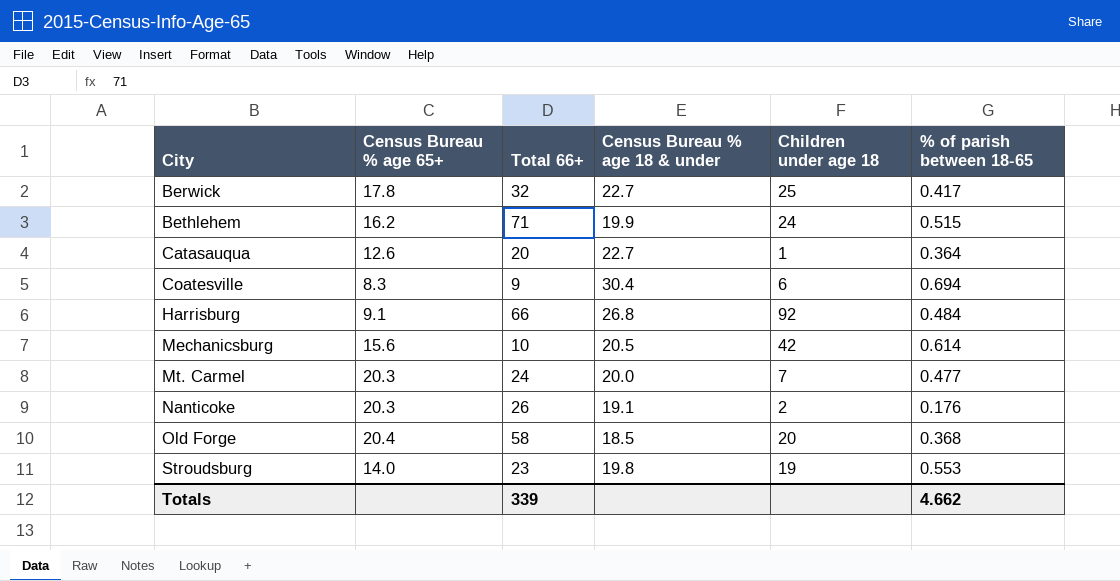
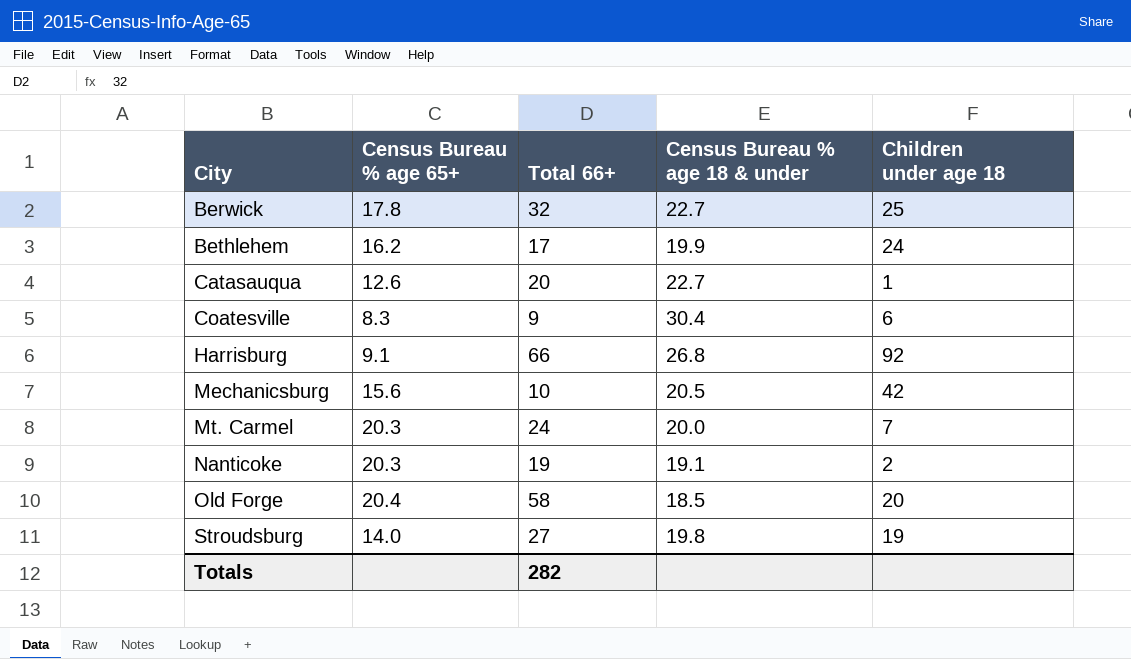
column % of parish between 18-65 | position: 6 -> none
Bethlehem | Total 66+: 71 -> 17
Nanticoke | Total 66+: 26 -> 19
Stroudsburg | Total 66+: 23 -> 27
Totals | Total 66+: 339 -> 282

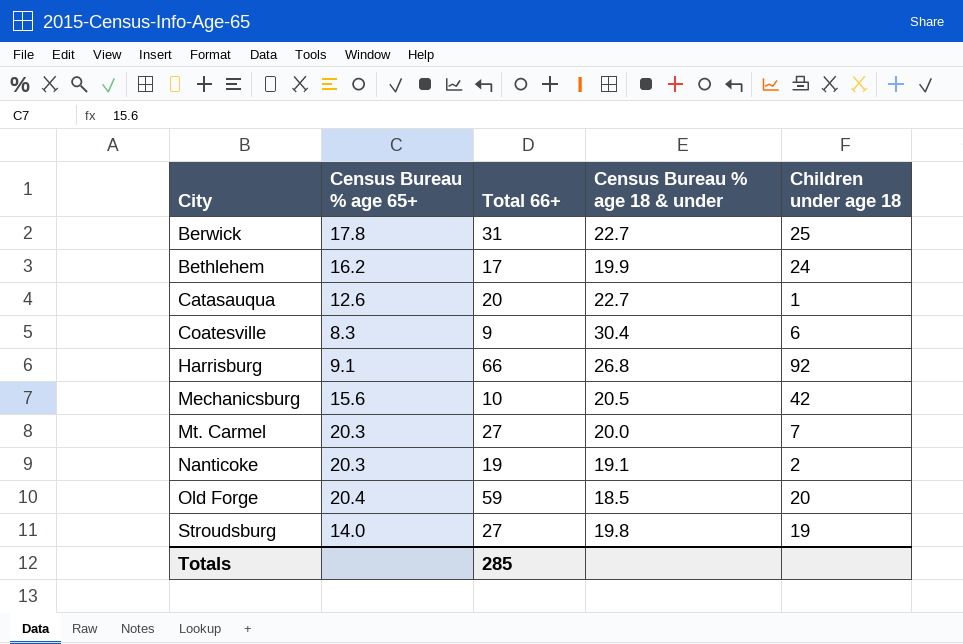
Berwick | Total 66+: 32 -> 31
Mt. Carmel | Total 66+: 24 -> 27
Old Forge | Total 66+: 58 -> 59
Totals | Total 66+: 282 -> 285

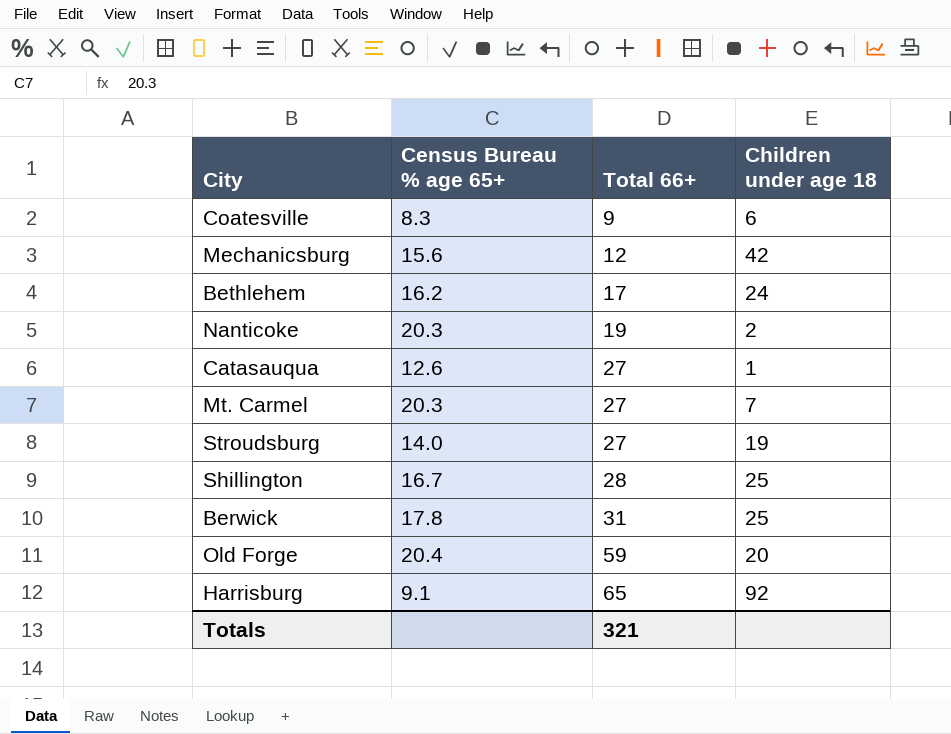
row order: City ascending -> Total 66+ ascending
column Census Bureau % age 18 & under | position: 4 -> none
Mechanicsburg | Total 66+: 10 -> 12
Catasauqua | Total 66+: 20 -> 27
row Shillington: none -> 16.7 | 28 | 25
Harrisburg | Total 66+: 66 -> 65
Totals | Total 66+: 285 -> 321

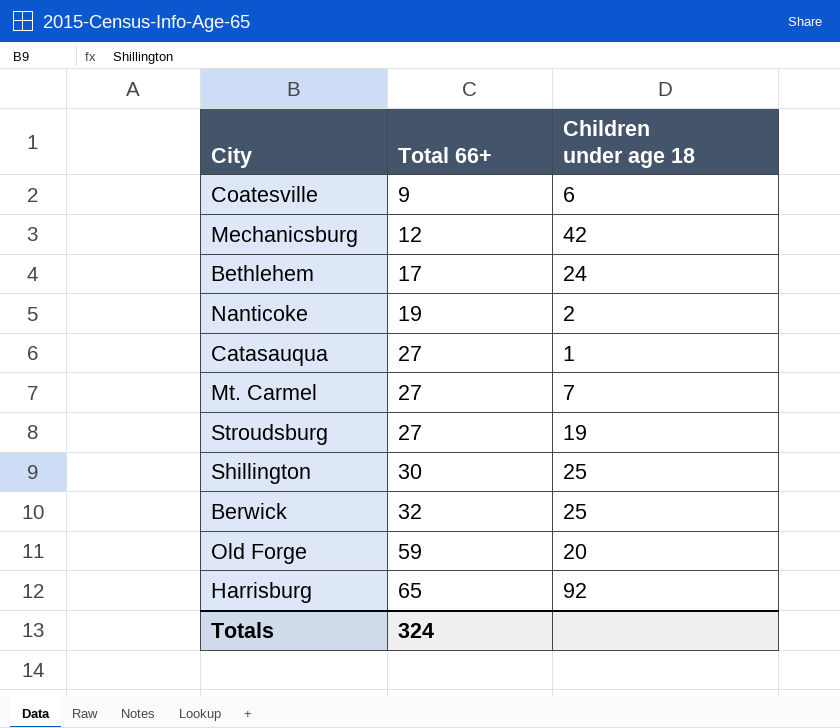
column Census Bureau % age 65+ | position: 2 -> none
Shillington | Total 66+: 28 -> 30
Berwick | Total 66+: 31 -> 32
Totals | Total 66+: 321 -> 324

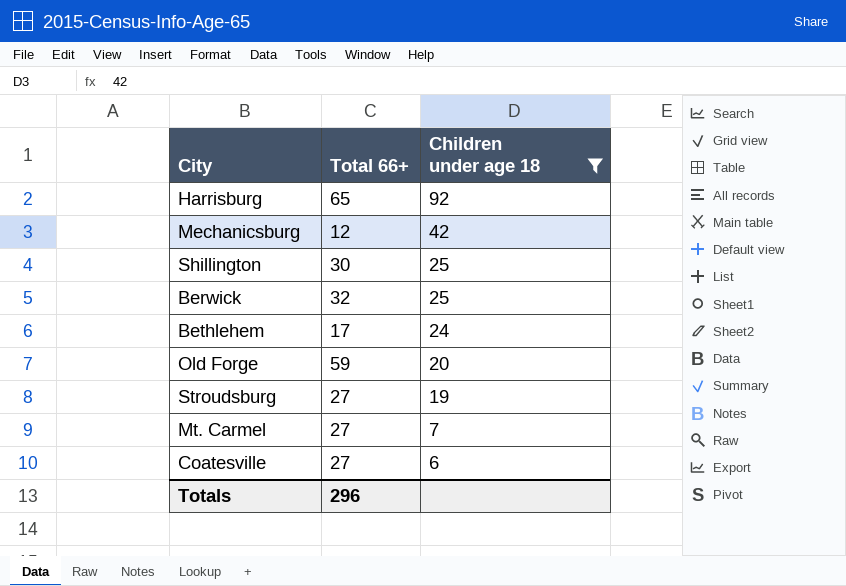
filter: none -> Children under age 18 >= 6
row order: Total 66+ ascending -> Children under age 18 descending
Coatesville | Total 66+: 9 -> 27
Totals | Total 66+: 324 -> 296

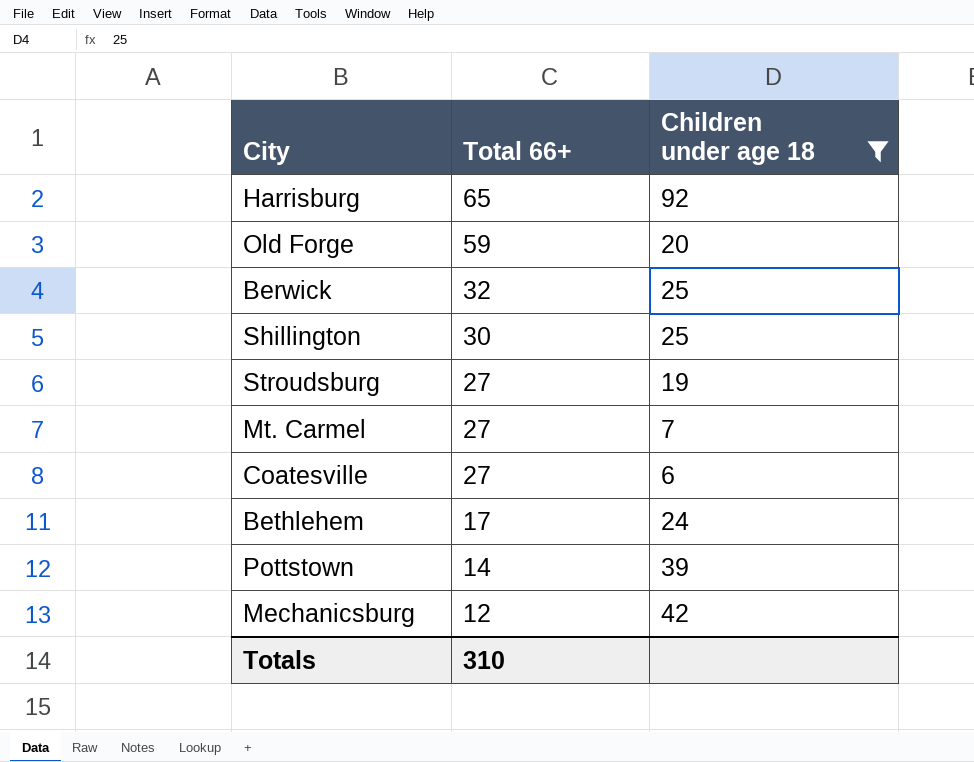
row order: Children under age 18 descending -> Total 66+ descending
row Pottstown: none -> 14 | 39
Totals | Total 66+: 296 -> 310

